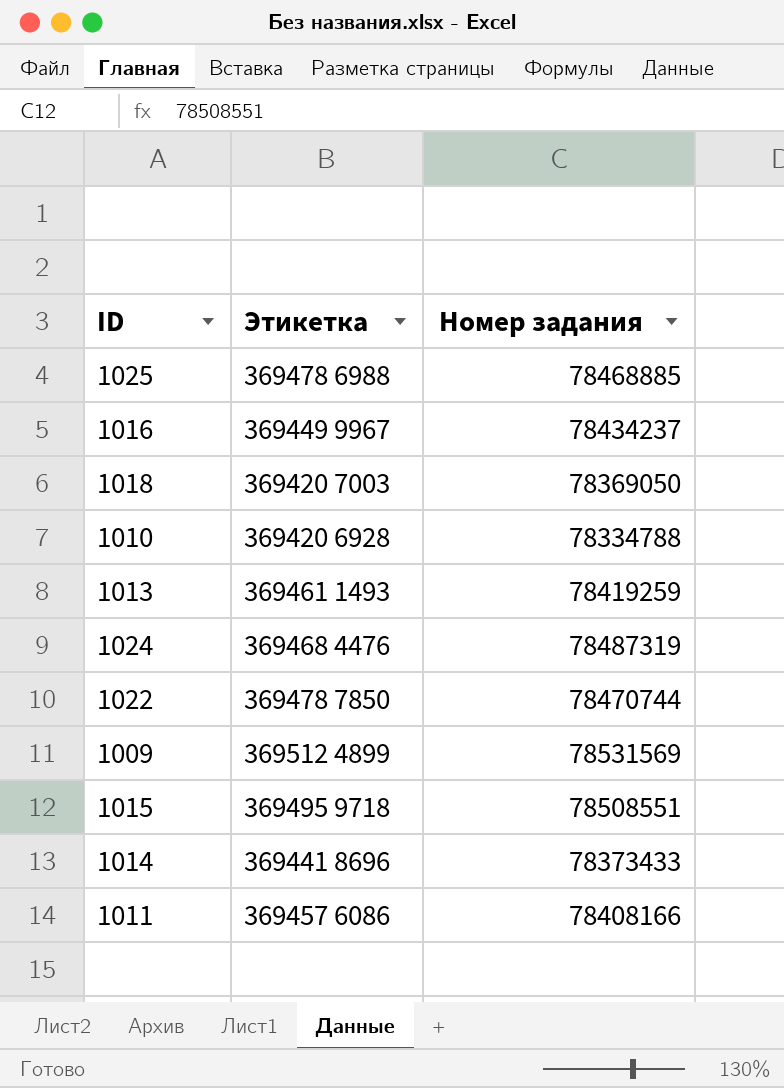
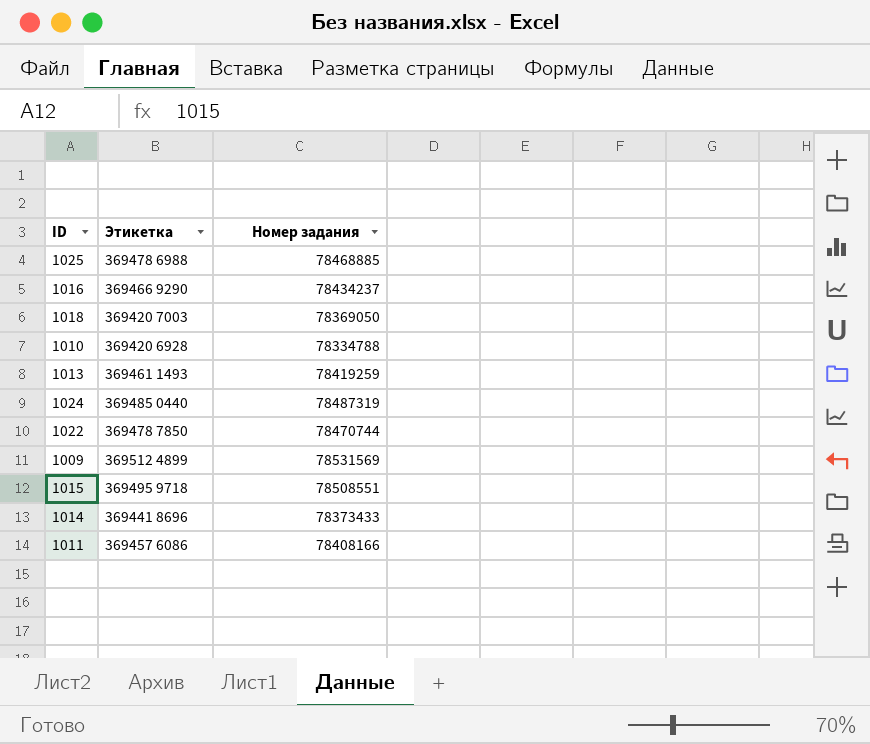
1016 | Этикетка: 369449 9967 -> 369466 9290
1024 | Этикетка: 369468 4476 -> 369485 0440

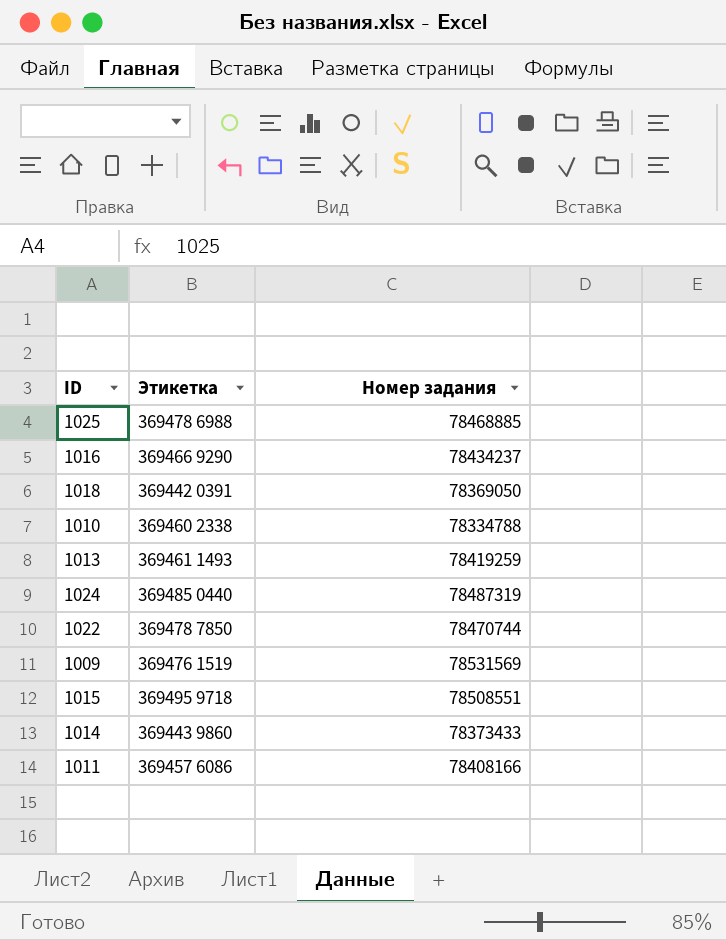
1018 | Этикетка: 369420 7003 -> 369442 0391
1010 | Этикетка: 369420 6928 -> 369460 2338
1009 | Этикетка: 369512 4899 -> 369476 1519
1014 | Этикетка: 369441 8696 -> 369443 9860

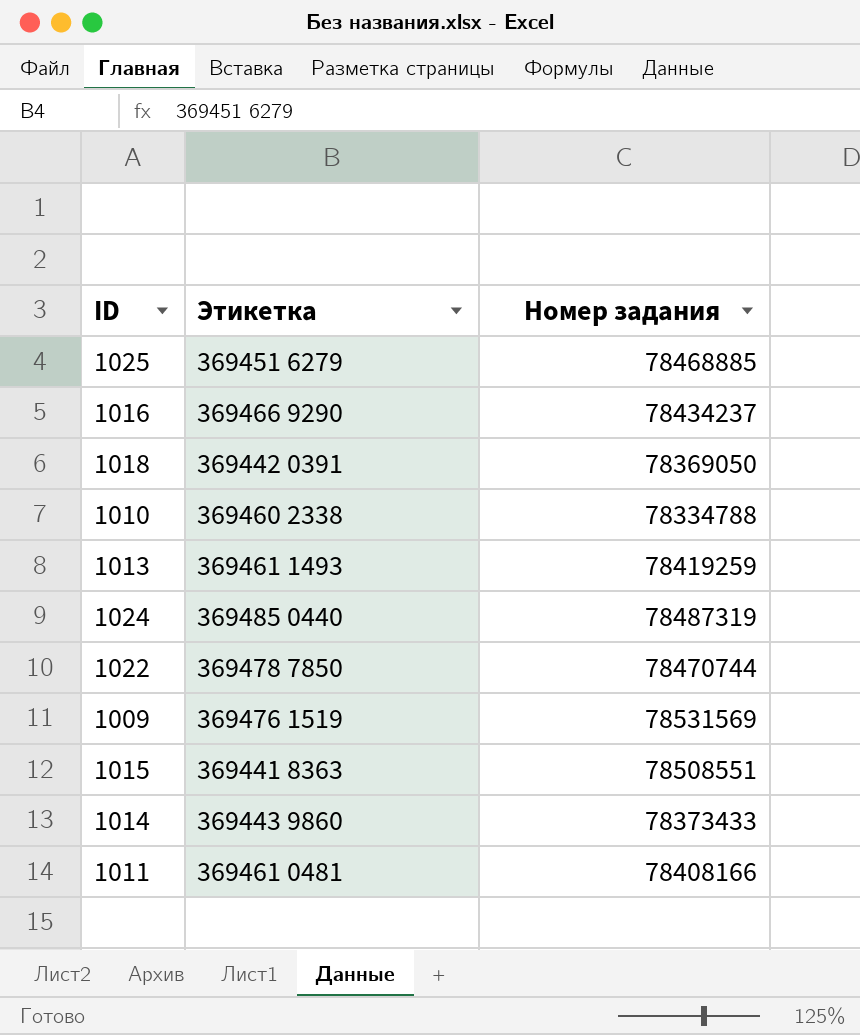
1025 | Этикетка: 369478 6988 -> 369451 6279
1015 | Этикетка: 369495 9718 -> 369441 8363
1011 | Этикетка: 369457 6086 -> 369461 0481

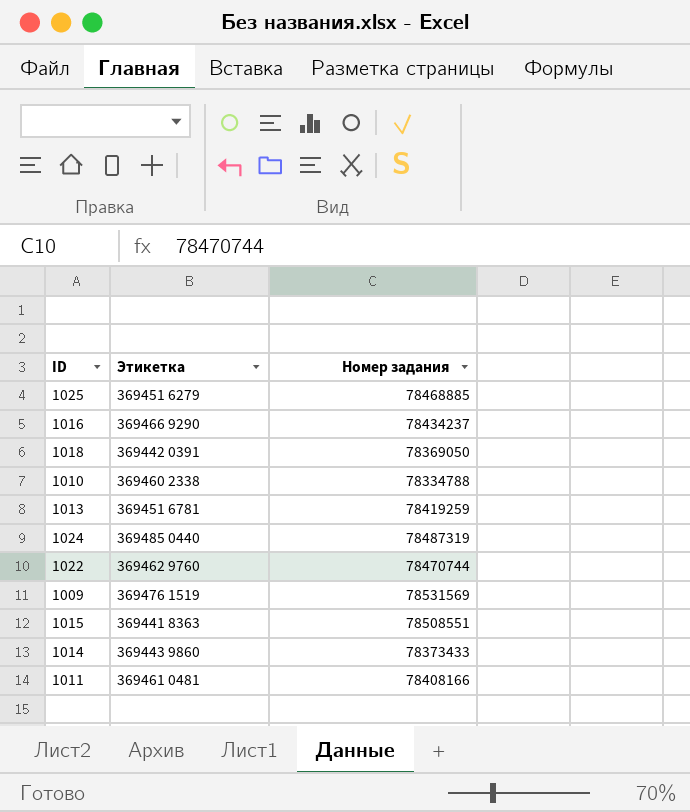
1013 | Этикетка: 369461 1493 -> 369451 6781
1022 | Этикетка: 369478 7850 -> 369462 9760

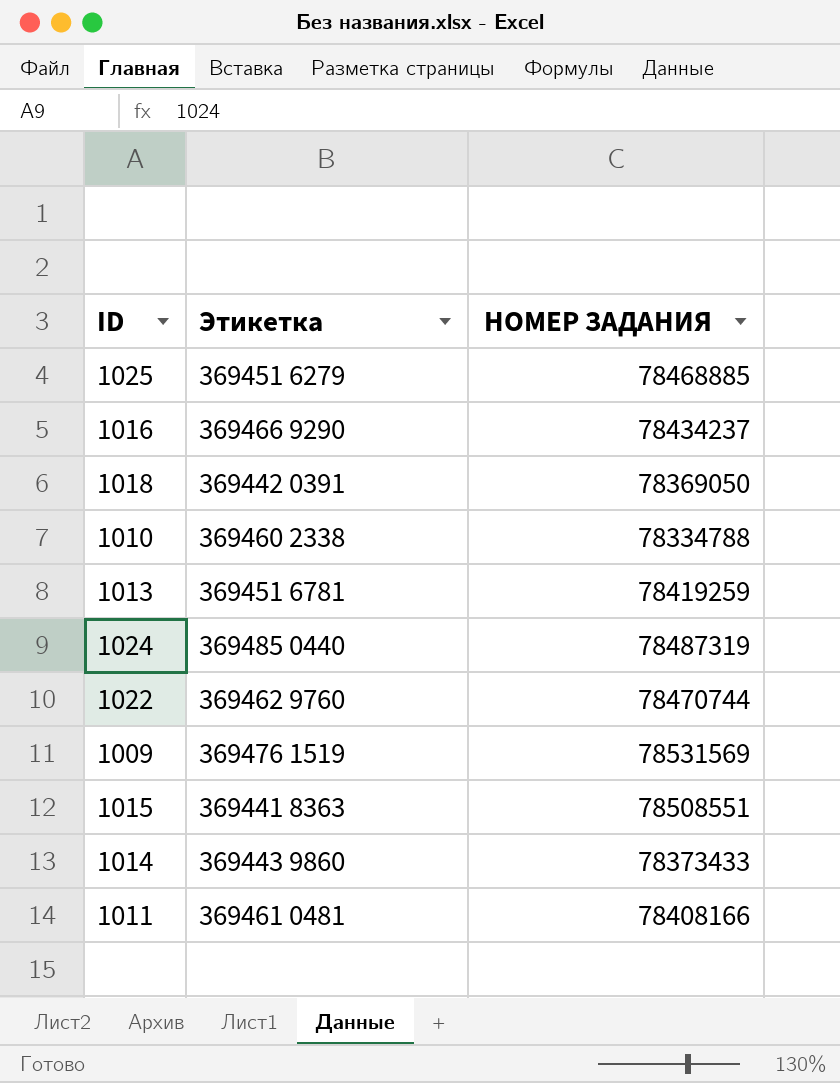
column name: Номер задания -> НОМЕР ЗАДАНИЯ

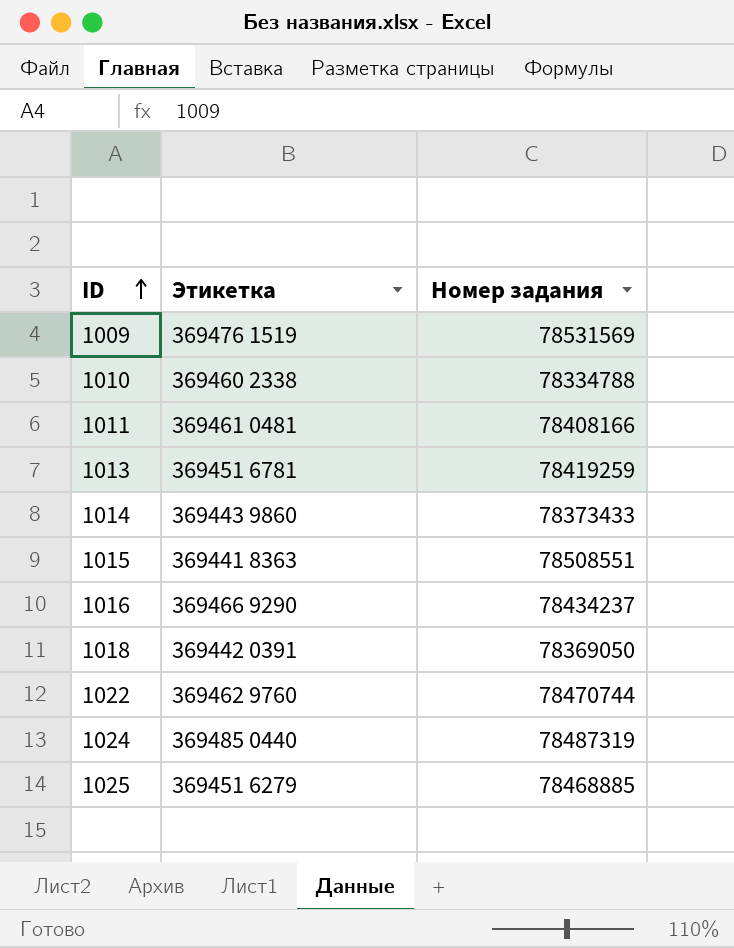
row order: none -> ID ascending
column name: НОМЕР ЗАДАНИЯ -> Номер задания

